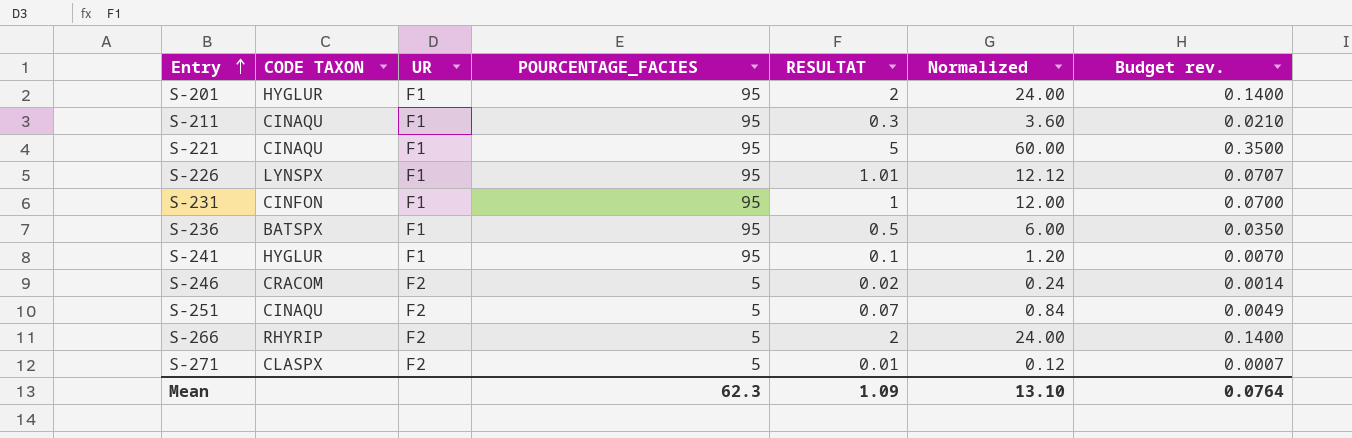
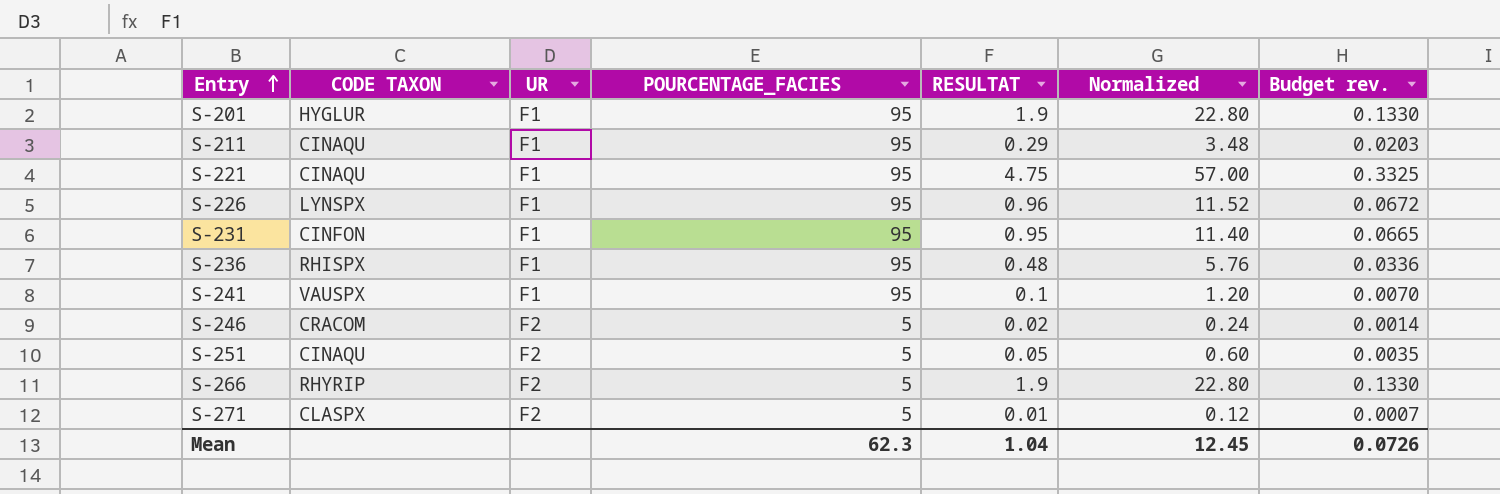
S-201 | RESULTAT: 2 -> 1.9
S-201 | Normalized: 24.00 -> 22.80
S-201 | Budget rev.: 0.1400 -> 0.1330
S-211 | RESULTAT: 0.3 -> 0.29
S-211 | Normalized: 3.60 -> 3.48
S-211 | Budget rev.: 0.0210 -> 0.0203
S-221 | RESULTAT: 5 -> 4.75
S-221 | Normalized: 60.00 -> 57.00
S-221 | Budget rev.: 0.3500 -> 0.3325
S-226 | RESULTAT: 1.01 -> 0.96
S-226 | Normalized: 12.12 -> 11.52
S-226 | Budget rev.: 0.0707 -> 0.0672
S-231 | RESULTAT: 1 -> 0.95
S-231 | Normalized: 12.00 -> 11.40
S-231 | Budget rev.: 0.0700 -> 0.0665
S-236 | CODE TAXON: BATSPX -> RHISPX
S-236 | RESULTAT: 0.5 -> 0.48
S-236 | Normalized: 6.00 -> 5.76
S-236 | Budget rev.: 0.0350 -> 0.0336
S-241 | CODE TAXON: HYGLUR -> VAUSPX
S-251 | RESULTAT: 0.07 -> 0.05
S-251 | Normalized: 0.84 -> 0.60
S-251 | Budget rev.: 0.0049 -> 0.0035
S-266 | RESULTAT: 2 -> 1.9
S-266 | Normalized: 24.00 -> 22.80
S-266 | Budget rev.: 0.1400 -> 0.1330
Mean | RESULTAT: 1.09 -> 1.04
Mean | Normalized: 13.10 -> 12.45
Mean | Budget rev.: 0.0764 -> 0.0726

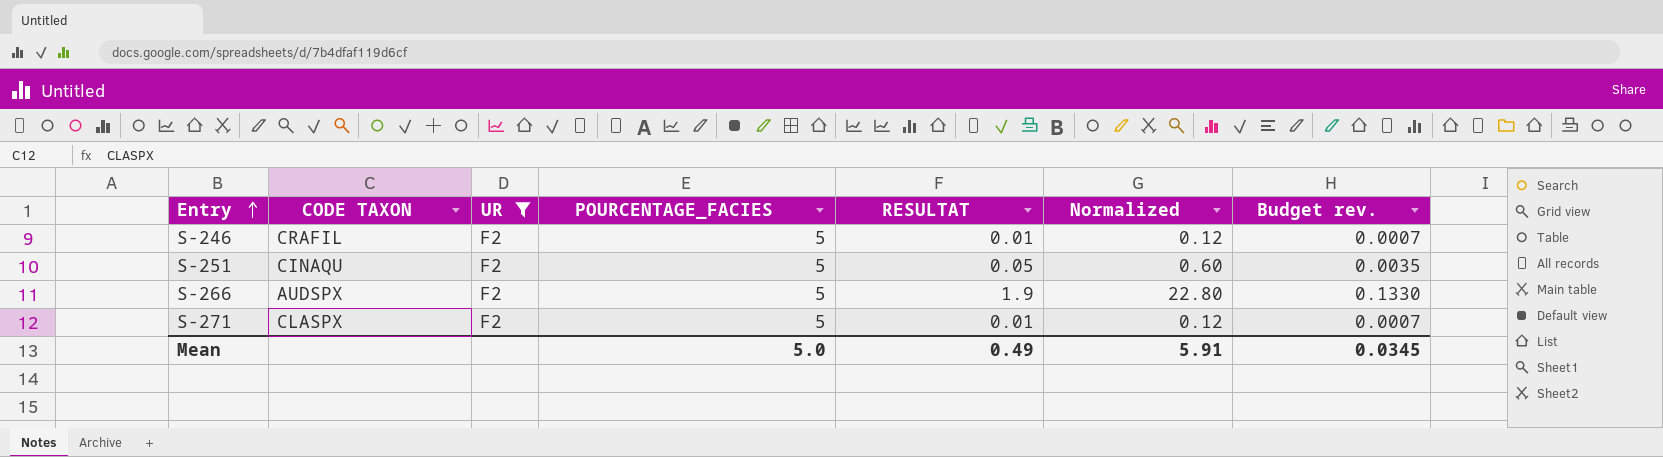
filter: none -> UR = F2
S-246 | CODE TAXON: CRACOM -> CRAFIL
S-246 | RESULTAT: 0.02 -> 0.01
S-246 | Normalized: 0.24 -> 0.12
S-246 | Budget rev.: 0.0014 -> 0.0007
S-266 | CODE TAXON: RHYRIP -> AUDSPX
Mean | POURCENTAGE_FACIES: 62.3 -> 5.0
Mean | RESULTAT: 1.04 -> 0.49
Mean | Normalized: 12.45 -> 5.91
Mean | Budget rev.: 0.0726 -> 0.0345

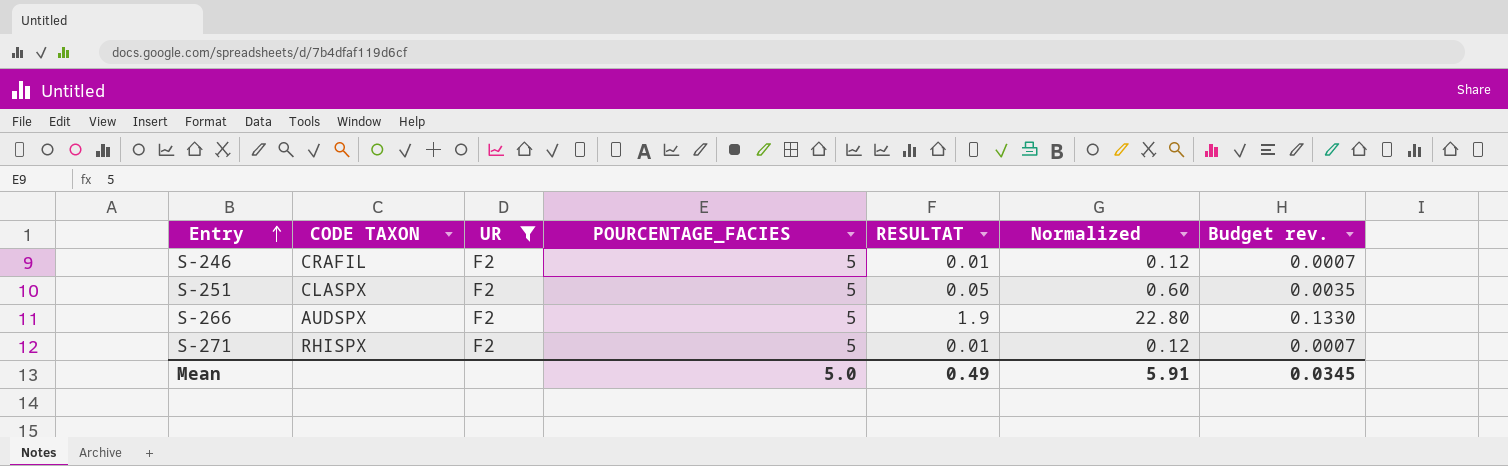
S-251 | CODE TAXON: CINAQU -> CLASPX
S-271 | CODE TAXON: CLASPX -> RHISPX

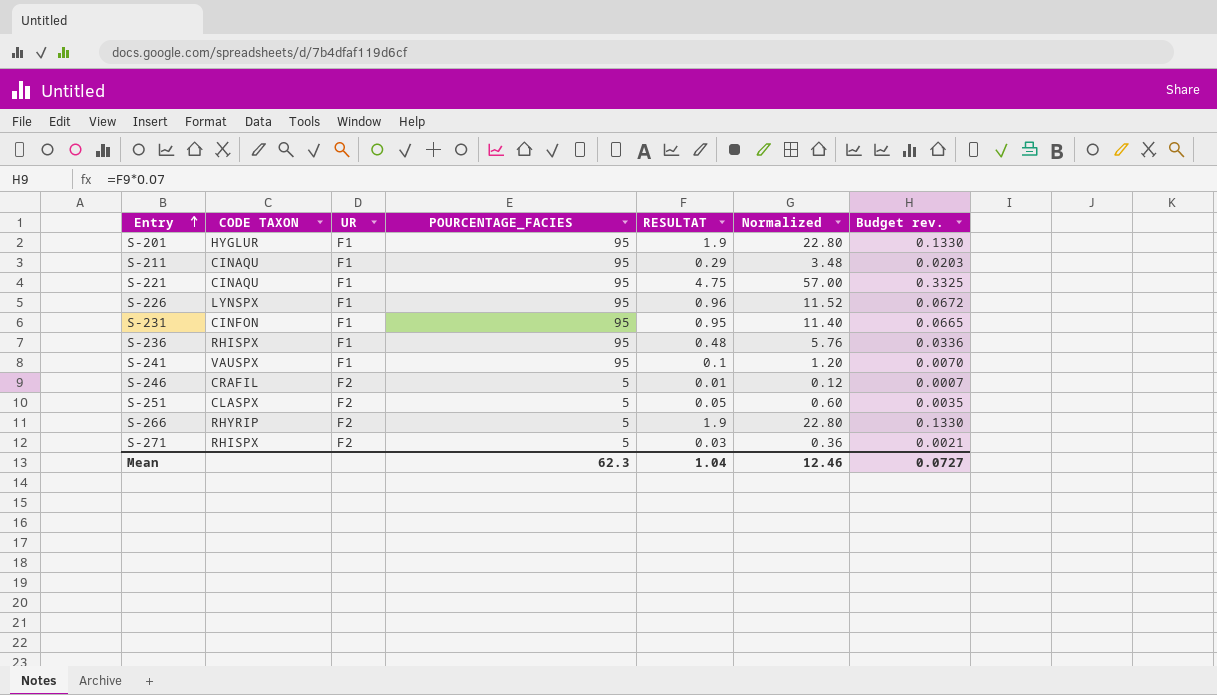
filter: UR = F2 -> none
S-266 | CODE TAXON: AUDSPX -> RHYRIP
S-271 | RESULTAT: 0.01 -> 0.03
S-271 | Normalized: 0.12 -> 0.36
S-271 | Budget rev.: 0.0007 -> 0.0021
Mean | POURCENTAGE_FACIES: 5.0 -> 62.3
Mean | RESULTAT: 0.49 -> 1.04
Mean | Normalized: 5.91 -> 12.46
Mean | Budget rev.: 0.0345 -> 0.0727

